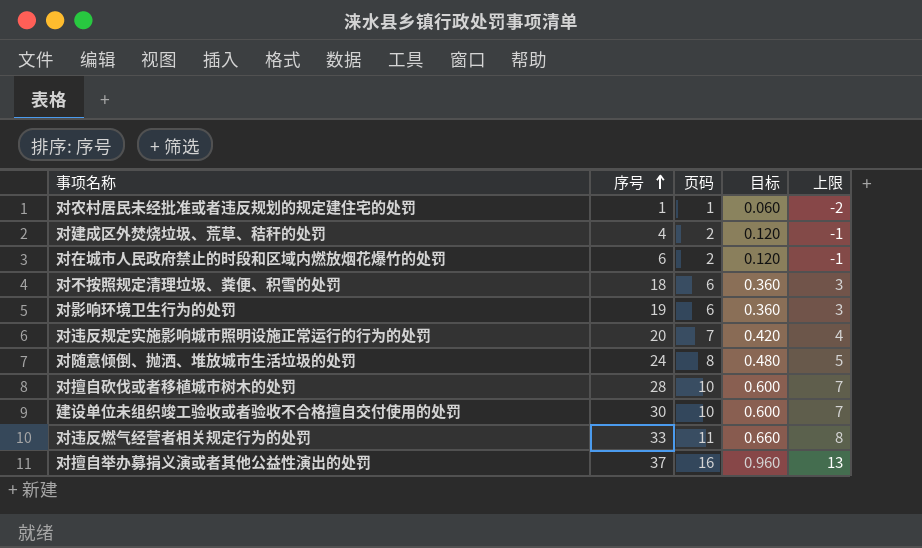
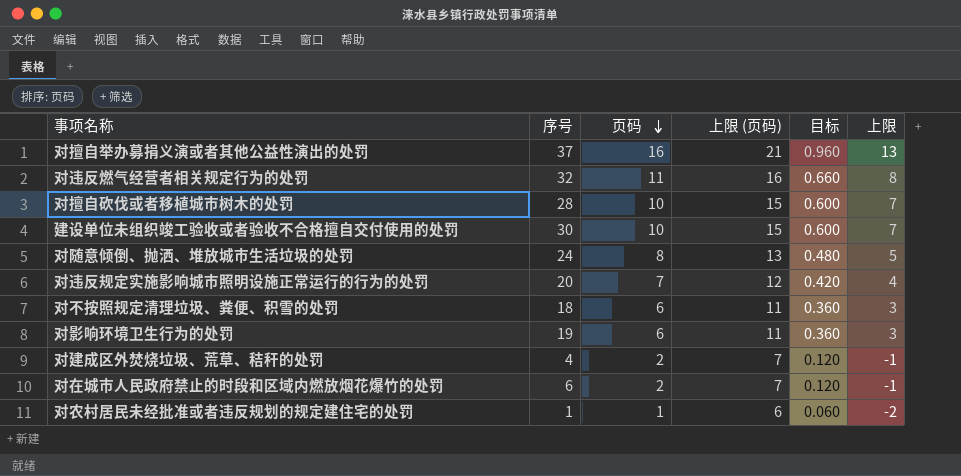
row order: 序号 ascending -> 页码 descending
column 上限 (页码) | formula: none -> [页码] + 5
对违反燃气经营者相关规定行为的处罚 | 序号: 33 -> 32

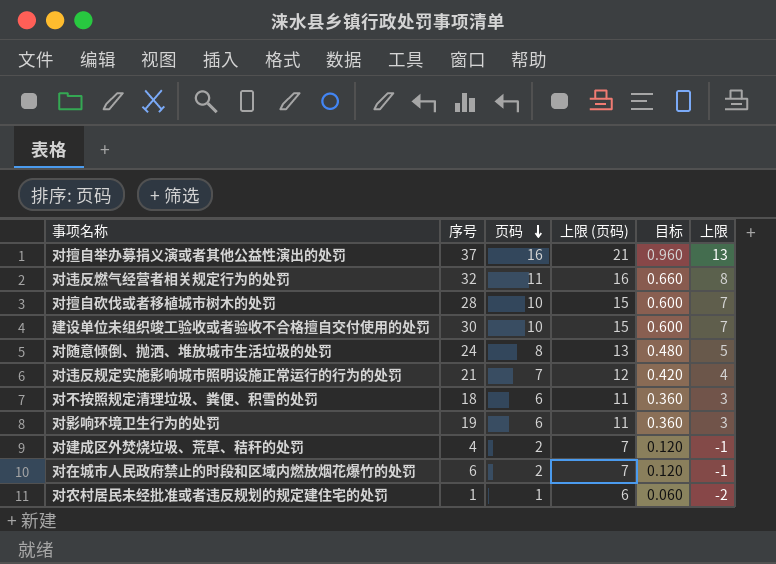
对违反规定实施影响城市照明设施正常运行的行为的处罚 | 序号: 20 -> 21

